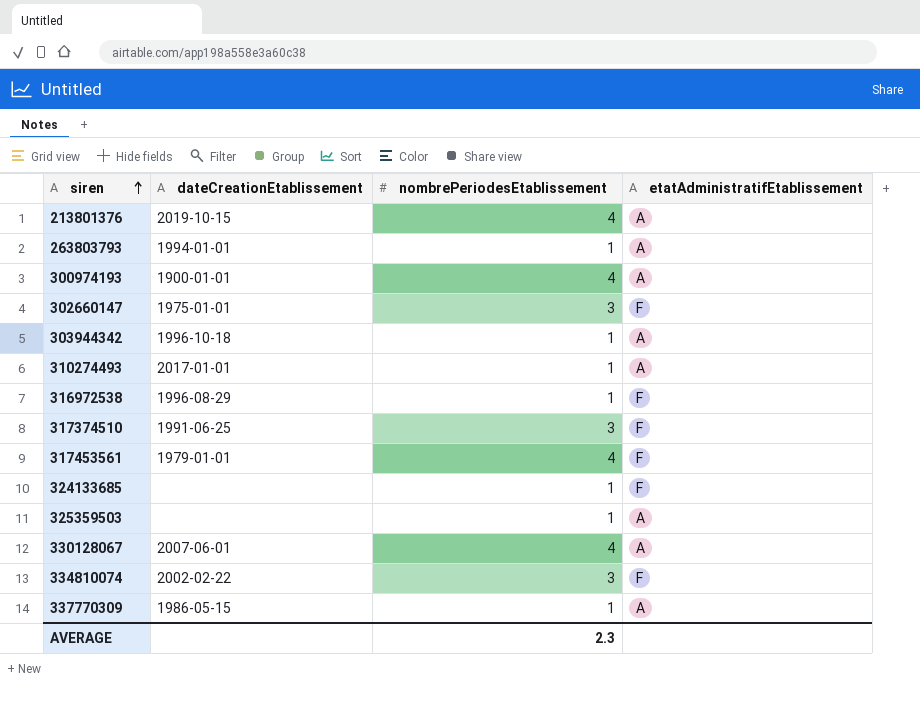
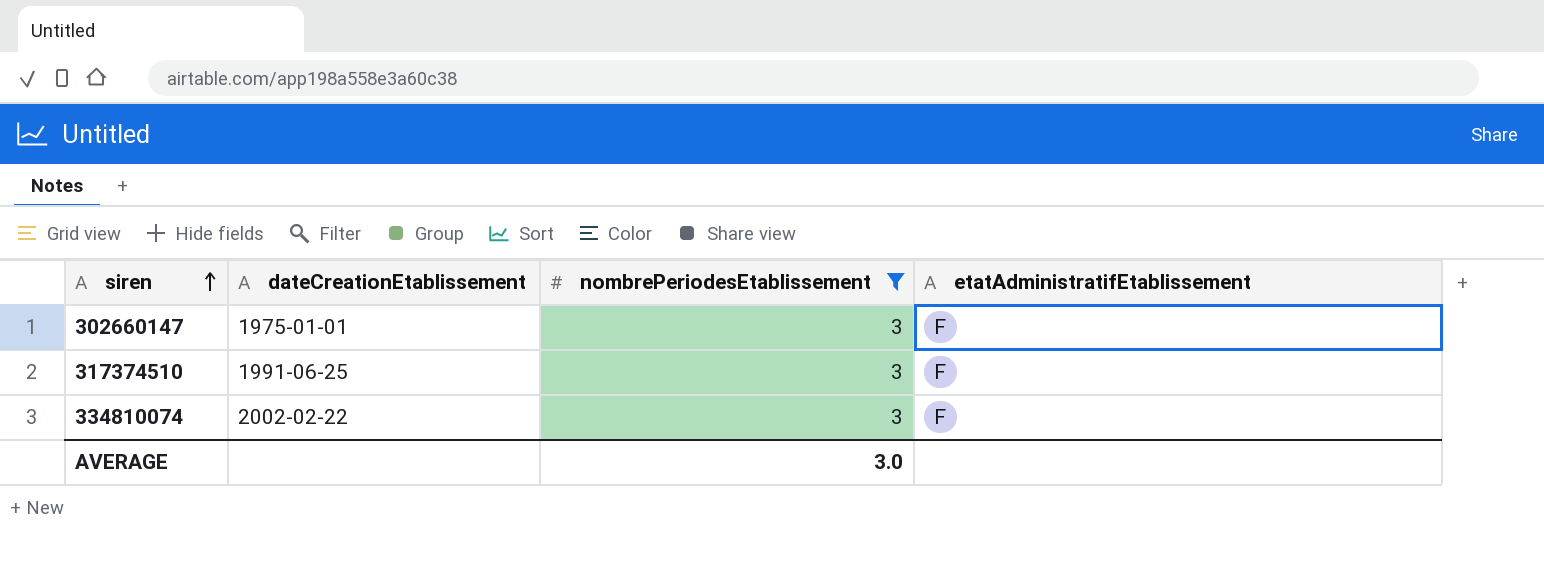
filter: none -> nombrePeriodesEtablissement = 3
AVERAGE | nombrePeriodesEtablissement: 2.3 -> 3.0

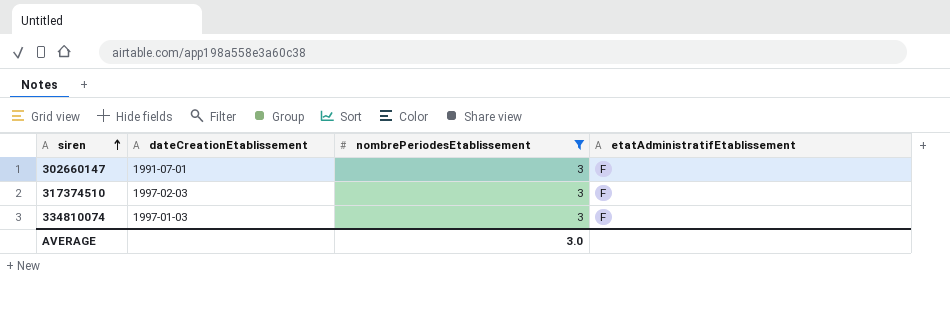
302660147 | dateCreationEtablissement: 1975-01-01 -> 1991-07-01
317374510 | dateCreationEtablissement: 1991-06-25 -> 1997-02-03
334810074 | dateCreationEtablissement: 2002-02-22 -> 1997-01-03

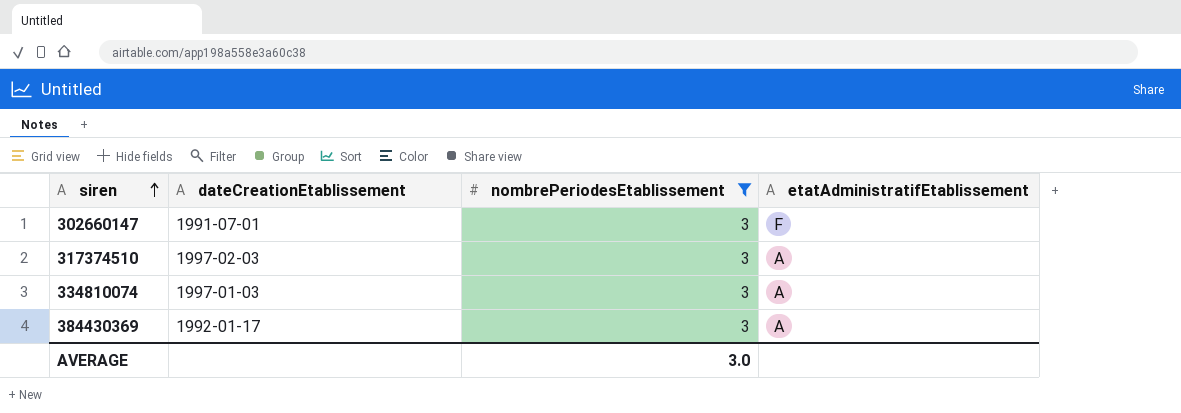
317374510 | etatAdministratifEtablissement: F -> A
334810074 | etatAdministratifEtablissement: F -> A
row 384430369: none -> 1992-01-17 | 3 | A

